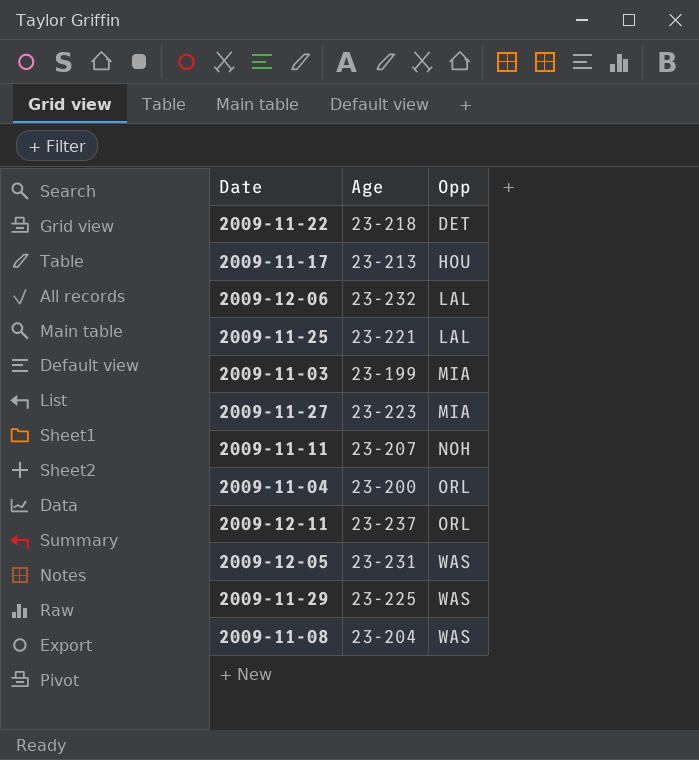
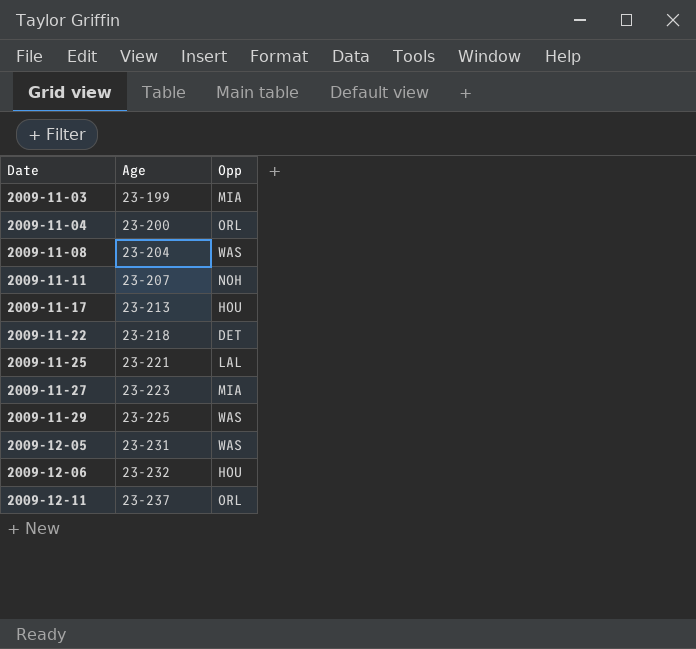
row order: Opp ascending -> Date ascending
2009-12-06 | Opp: LAL -> HOU

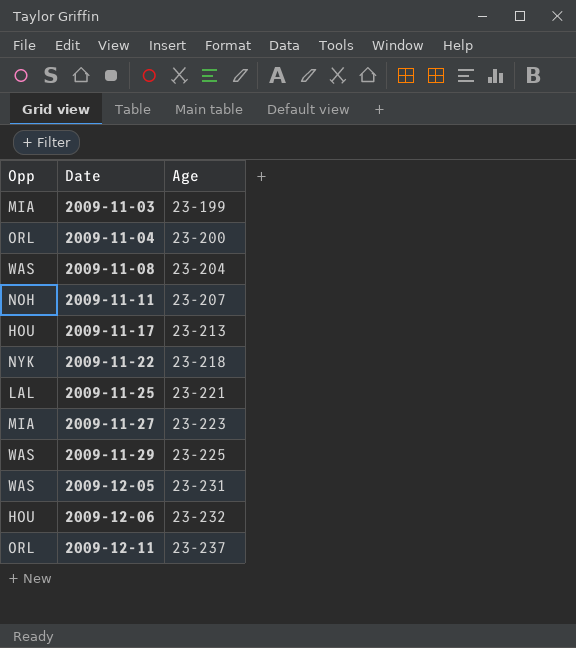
column Opp | position: 3 -> 1
2009-11-22 | Opp: DET -> NYK

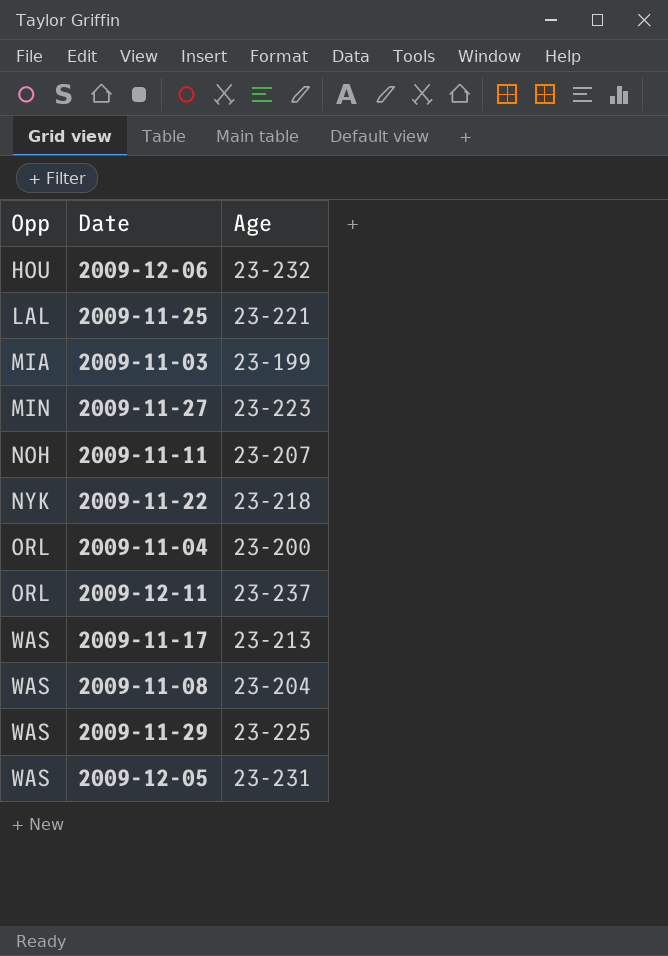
row order: Date ascending -> Opp ascending
2009-11-27 | Opp: MIA -> MIN
2009-11-17 | Opp: HOU -> WAS

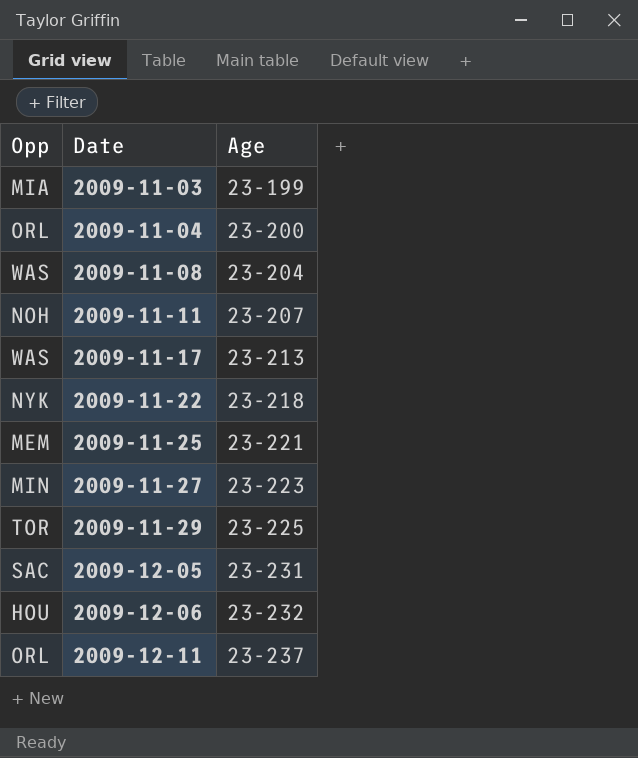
row order: Opp ascending -> Date ascending
2009-11-25 | Opp: LAL -> MEM
2009-11-29 | Opp: WAS -> TOR
2009-12-05 | Opp: WAS -> SAC

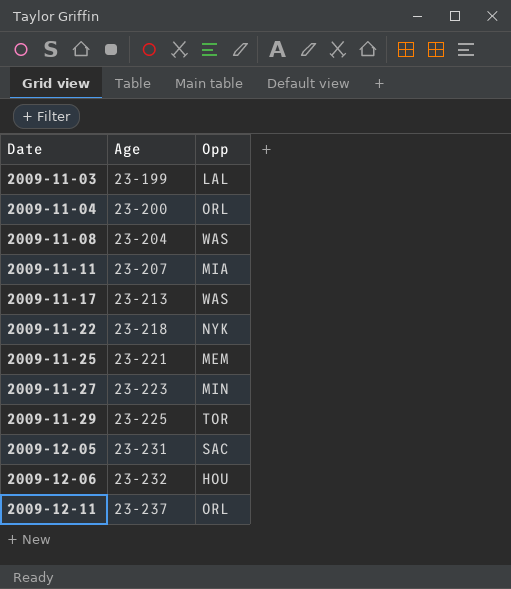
column Opp | position: 1 -> 3
2009-11-03 | Opp: MIA -> LAL
2009-11-11 | Opp: NOH -> MIA

